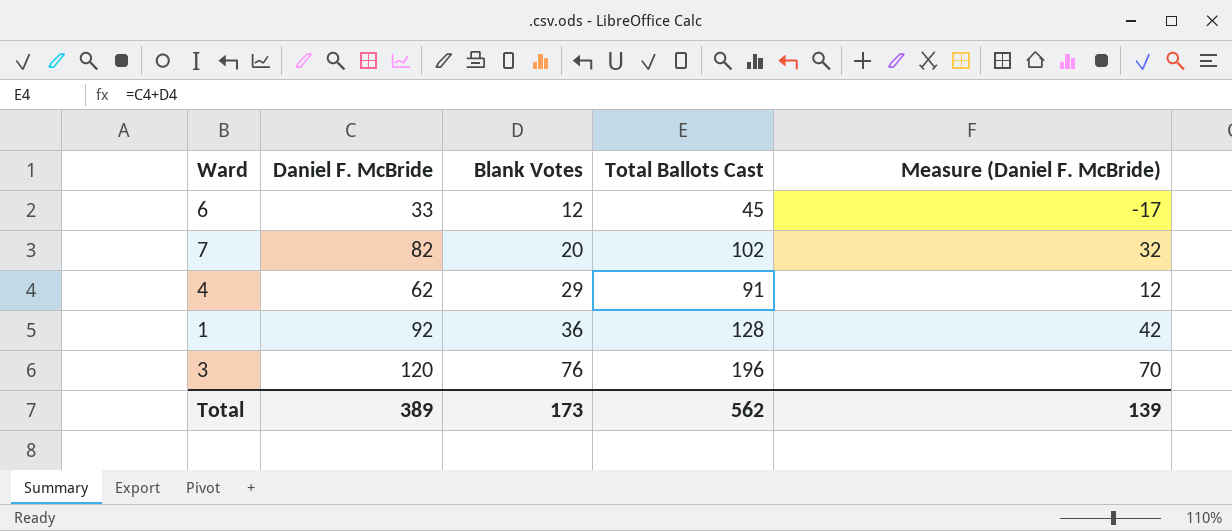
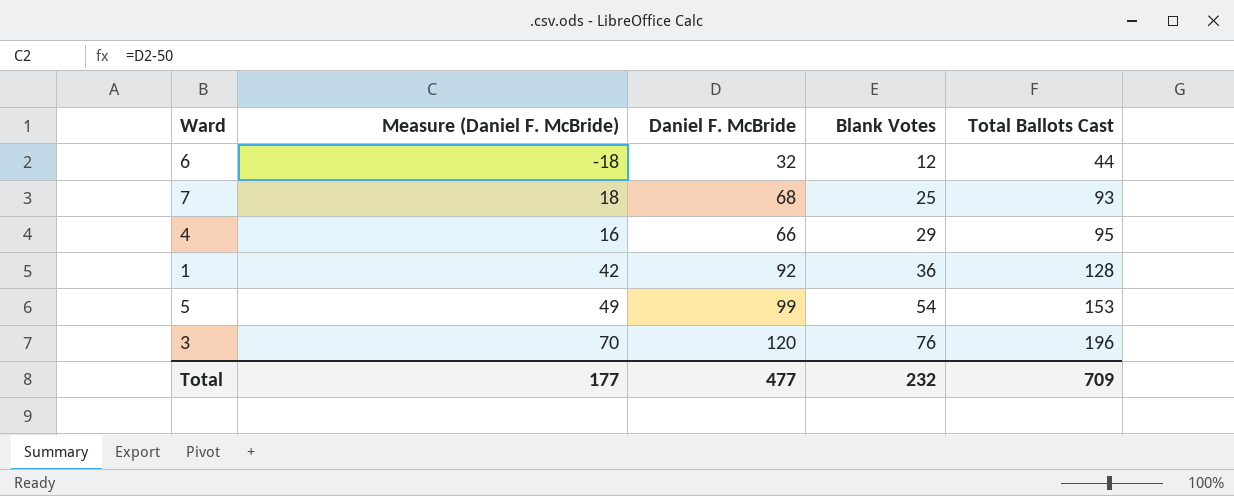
column Measure (Daniel F. McBride) | position: 5 -> 2
6 | Measure (Daniel F. McBride): -17 -> -18
6 | Daniel F. McBride: 33 -> 32
6 | Total Ballots Cast: 45 -> 44
7 | Measure (Daniel F. McBride): 32 -> 18
7 | Daniel F. McBride: 82 -> 68
7 | Blank Votes: 20 -> 25
7 | Total Ballots Cast: 102 -> 93
4 | Measure (Daniel F. McBride): 12 -> 16
4 | Daniel F. McBride: 62 -> 66
4 | Total Ballots Cast: 91 -> 95
row 5: none -> 49 | 99 | 54 | 153
Total | Measure (Daniel F. McBride): 139 -> 177
Total | Daniel F. McBride: 389 -> 477
Total | Blank Votes: 173 -> 232
Total | Total Ballots Cast: 562 -> 709

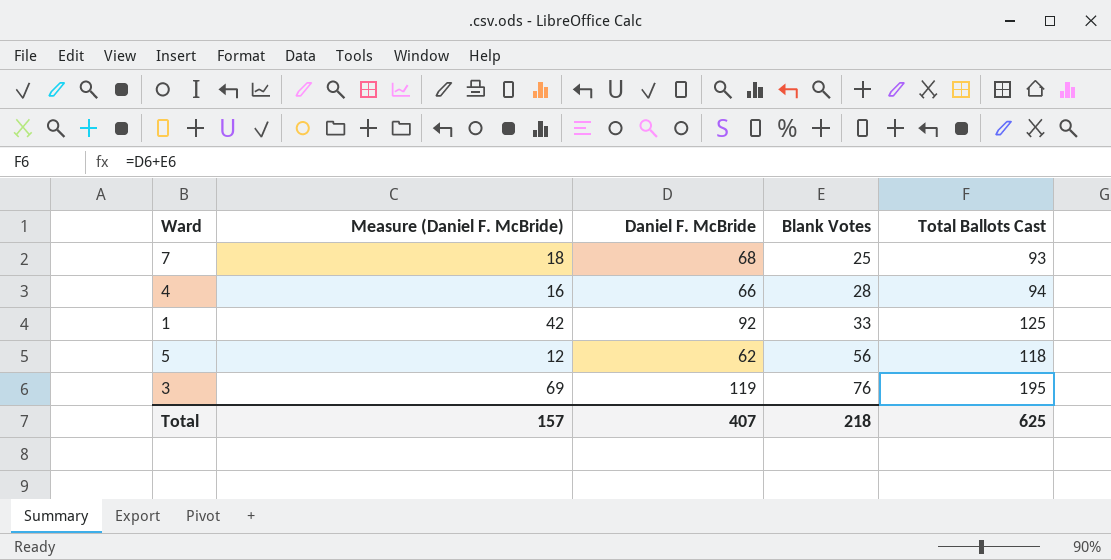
row 6: -18 | 32 | 12 | 44 -> none
4 | Blank Votes: 29 -> 28
4 | Total Ballots Cast: 95 -> 94
1 | Blank Votes: 36 -> 33
1 | Total Ballots Cast: 128 -> 125
5 | Measure (Daniel F. McBride): 49 -> 12
5 | Daniel F. McBride: 99 -> 62
5 | Blank Votes: 54 -> 56
5 | Total Ballots Cast: 153 -> 118
3 | Measure (Daniel F. McBride): 70 -> 69
3 | Daniel F. McBride: 120 -> 119
3 | Total Ballots Cast: 196 -> 195
Total | Measure (Daniel F. McBride): 177 -> 157
Total | Daniel F. McBride: 477 -> 407
Total | Blank Votes: 232 -> 218
Total | Total Ballots Cast: 709 -> 625

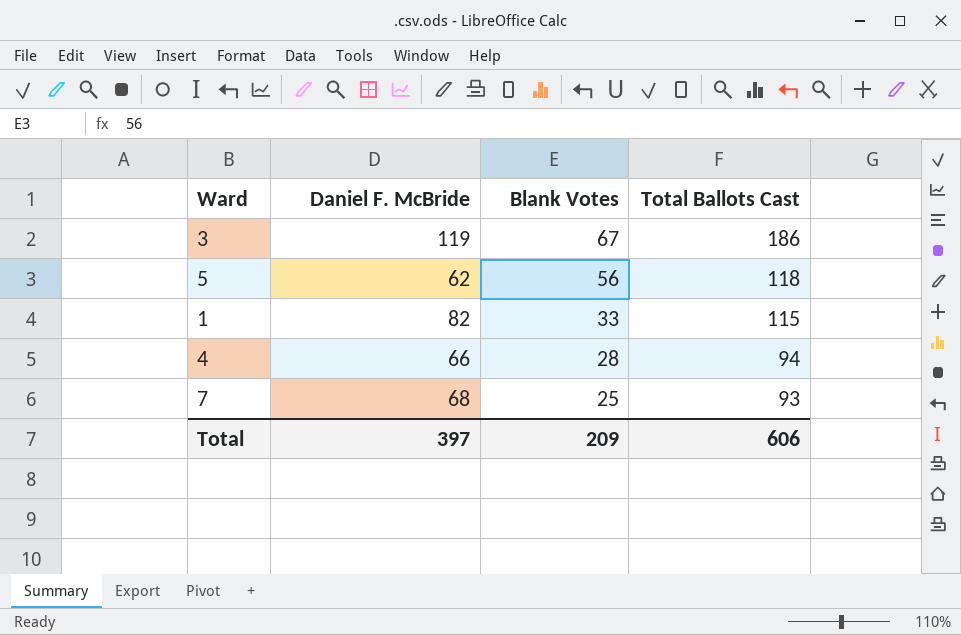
row order: Blank Votes ascending -> Blank Votes descending
column Measure (Daniel F. McBride) | formula: [Daniel F. McBride] - 50 -> none
3 | Blank Votes: 76 -> 67
3 | Total Ballots Cast: 195 -> 186
1 | Daniel F. McBride: 92 -> 82
1 | Total Ballots Cast: 125 -> 115
Total | Daniel F. McBride: 407 -> 397
Total | Blank Votes: 218 -> 209
Total | Total Ballots Cast: 625 -> 606

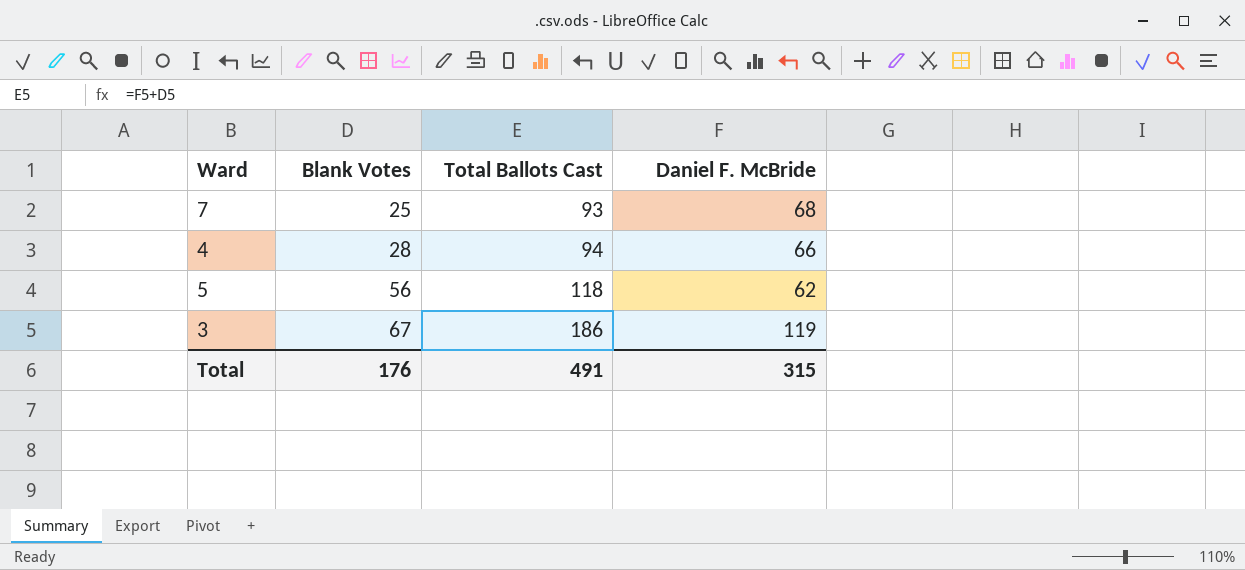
row order: Blank Votes descending -> Blank Votes ascending
column Daniel F. McBride | position: 2 -> 4
row 1: 82 | 33 | 115 -> none
Total | Blank Votes: 209 -> 176
Total | Total Ballots Cast: 606 -> 491
Total | Daniel F. McBride: 397 -> 315

